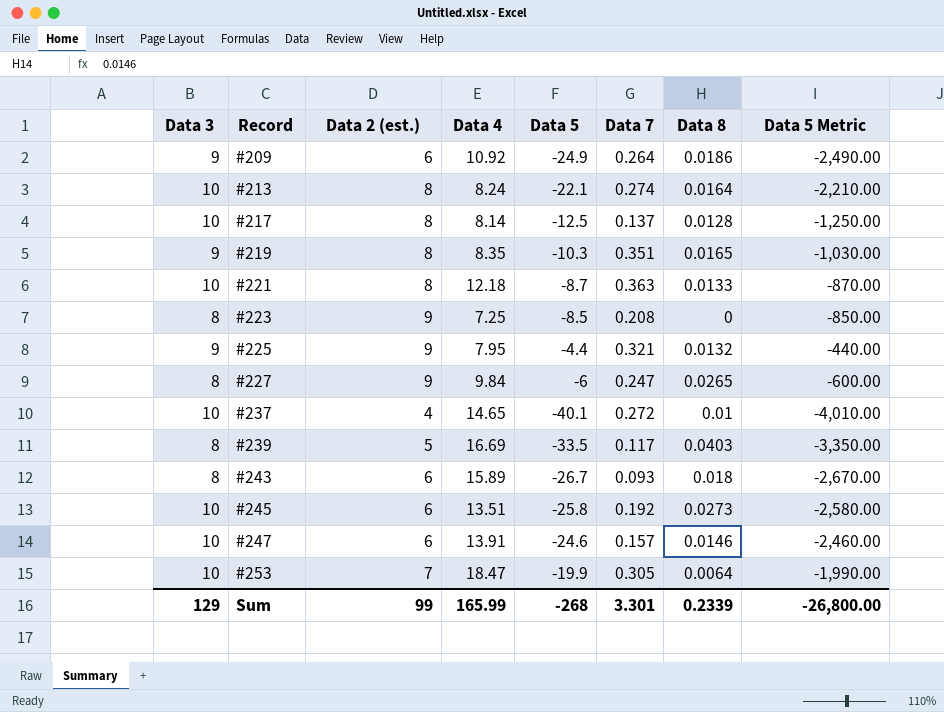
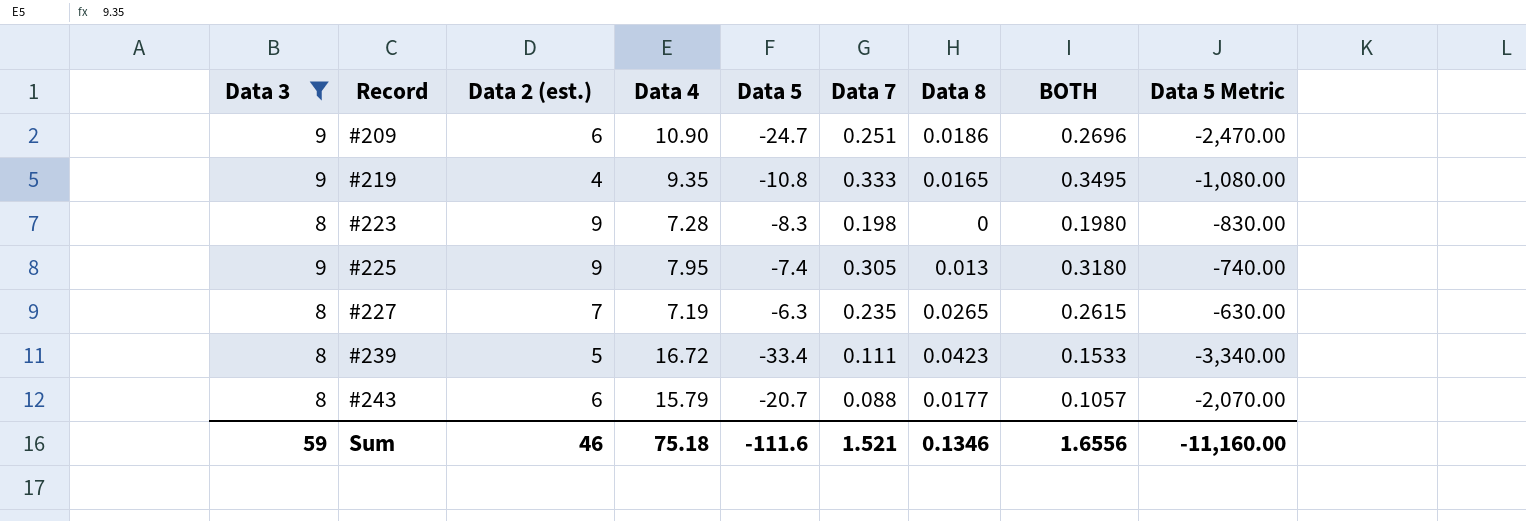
filter: none -> Data 3 != 10
column BOTH | formula: none -> [Data 7] + [Data 8]
#209 | Data 4: 10.92 -> 10.90
#209 | Data 5: -24.9 -> -24.7
#209 | Data 7: 0.264 -> 0.251
#209 | Data 5 Metric: -2,490.00 -> -2,470.00
#219 | Data 2 (est.): 8 -> 4
#219 | Data 4: 8.35 -> 9.35
#219 | Data 5: -10.3 -> -10.8
#219 | Data 7: 0.351 -> 0.333
#219 | Data 5 Metric: -1,030.00 -> -1,080.00
#223 | Data 4: 7.25 -> 7.28
#223 | Data 5: -8.5 -> -8.3
#223 | Data 7: 0.208 -> 0.198
#223 | Data 5 Metric: -850.00 -> -830.00
#225 | Data 5: -4.4 -> -7.4
#225 | Data 7: 0.321 -> 0.305
#225 | Data 8: 0.0132 -> 0.013
#225 | Data 5 Metric: -440.00 -> -740.00
#227 | Data 2 (est.): 9 -> 7
#227 | Data 4: 9.84 -> 7.19
#227 | Data 5: -6 -> -6.3
#227 | Data 7: 0.247 -> 0.235
#227 | Data 5 Metric: -600.00 -> -630.00
#239 | Data 4: 16.69 -> 16.72
#239 | Data 5: -33.5 -> -33.4
#239 | Data 7: 0.117 -> 0.111
#239 | Data 8: 0.0403 -> 0.0423
#239 | Data 5 Metric: -3,350.00 -> -3,340.00
#243 | Data 4: 15.89 -> 15.79
#243 | Data 5: -26.7 -> -20.7
#243 | Data 7: 0.093 -> 0.088
#243 | Data 8: 0.018 -> 0.0177
#243 | Data 5 Metric: -2,670.00 -> -2,070.00
Sum | Data 3: 129 -> 59
Sum | Data 2 (est.): 99 -> 46
Sum | Data 4: 165.99 -> 75.18
Sum | Data 5: -268 -> -111.6
Sum | Data 7: 3.301 -> 1.521
Sum | Data 8: 0.2339 -> 0.1346
Sum | Data 5 Metric: -26,800.00 -> -11,160.00

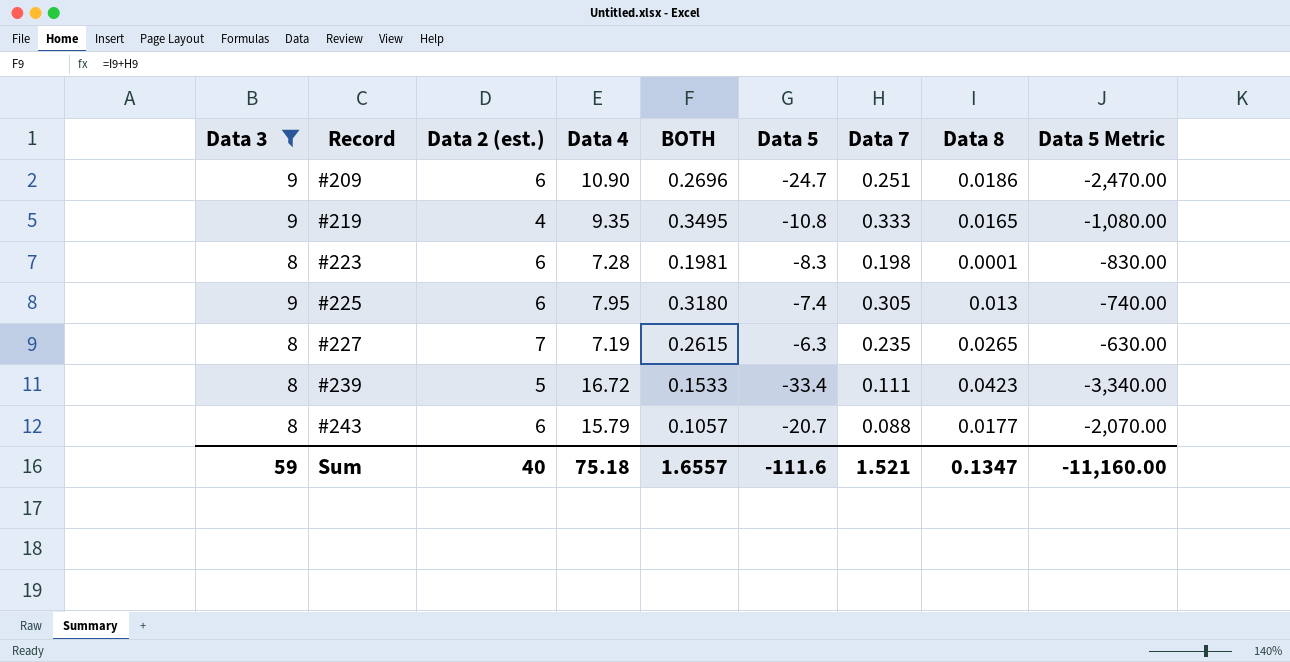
column BOTH | position: 8 -> 5
#223 | Data 2 (est.): 9 -> 6
#223 | BOTH: 0.1980 -> 0.1981
#223 | Data 8: 0 -> 0.0001
#225 | Data 2 (est.): 9 -> 6
Sum | Data 2 (est.): 46 -> 40
Sum | BOTH: 1.6556 -> 1.6557
Sum | Data 8: 0.1346 -> 0.1347

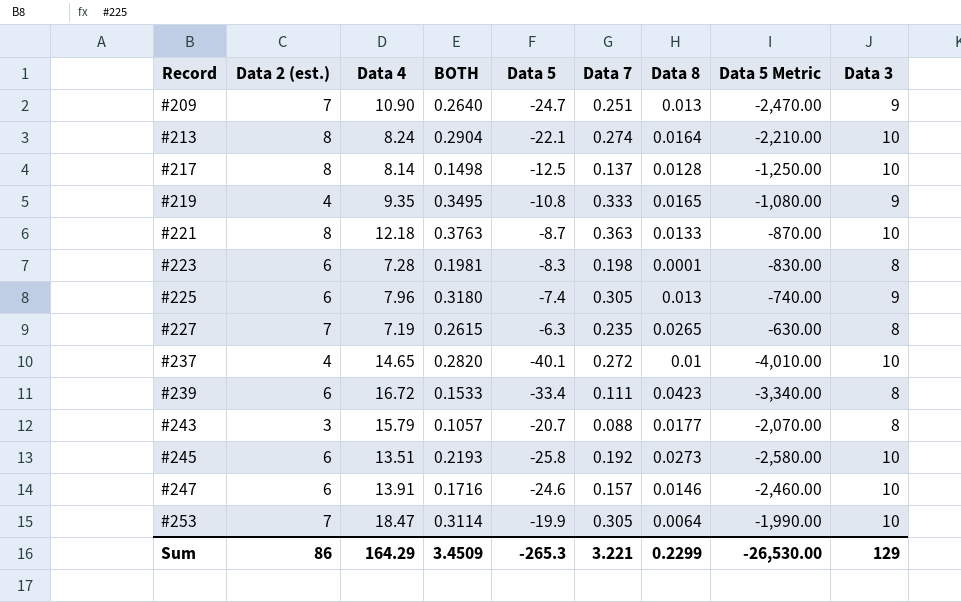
filter: Data 3 != 10 -> none
column Data 3 | position: 1 -> 9
#209 | Data 2 (est.): 6 -> 7
#209 | BOTH: 0.2696 -> 0.2640
#209 | Data 8: 0.0186 -> 0.013
#225 | Data 4: 7.95 -> 7.96
#239 | Data 2 (est.): 5 -> 6
#243 | Data 2 (est.): 6 -> 3
Sum | Data 2 (est.): 40 -> 86
Sum | Data 4: 75.18 -> 164.29
Sum | BOTH: 1.6557 -> 3.4509
Sum | Data 5: -111.6 -> -265.3
Sum | Data 7: 1.521 -> 3.221
Sum | Data 8: 0.1347 -> 0.2299
Sum | Data 5 Metric: -11,160.00 -> -26,530.00
Sum | Data 3: 59 -> 129

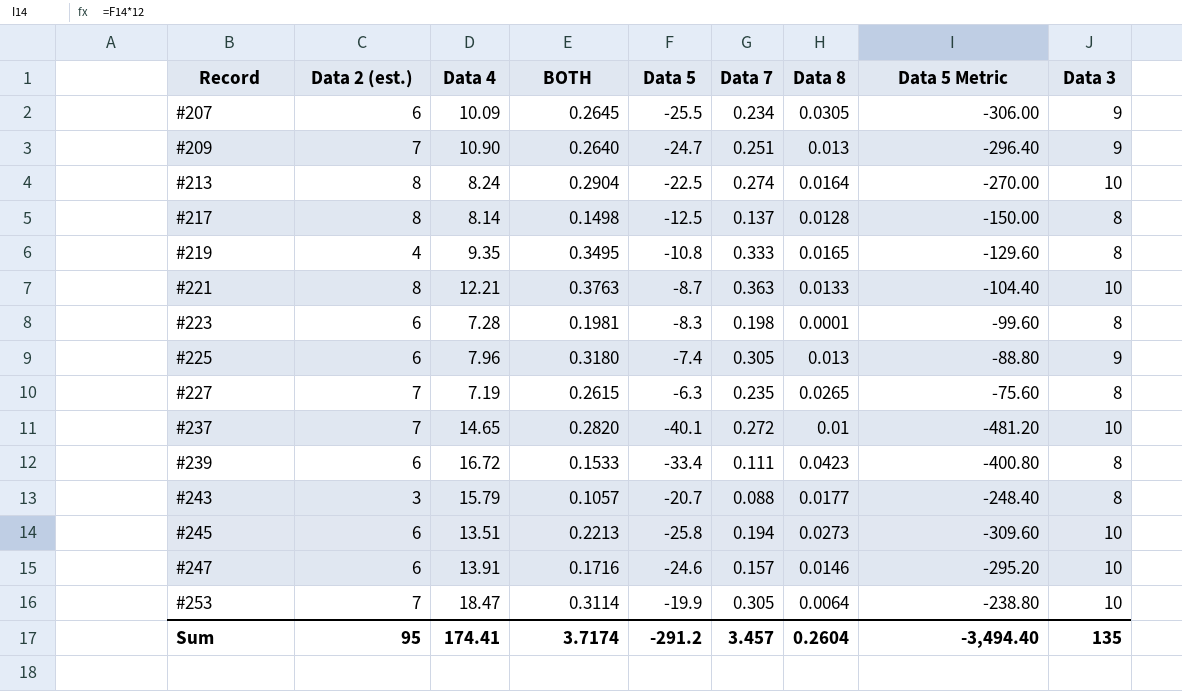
column Data 5 Metric | formula: [Data 5] * 100 -> [Data 5] * 12
row #207: none -> 6 | 10.09 | 0.2645 | -25.5 | 0.234 | 0.0305 | -306.00 | 9
#213 | Data 5: -22.1 -> -22.5
#217 | Data 3: 10 -> 8
#219 | Data 3: 9 -> 8
#221 | Data 4: 12.18 -> 12.21
#237 | Data 2 (est.): 4 -> 7
#245 | BOTH: 0.2193 -> 0.2213
#245 | Data 7: 0.192 -> 0.194
Sum | Data 2 (est.): 86 -> 95
Sum | Data 4: 164.29 -> 174.41
Sum | BOTH: 3.4509 -> 3.7174
Sum | Data 5: -265.3 -> -291.2
Sum | Data 7: 3.221 -> 3.457
Sum | Data 8: 0.2299 -> 0.2604
Sum | Data 5 Metric: -26,530.00 -> -3,494.40
Sum | Data 3: 129 -> 135

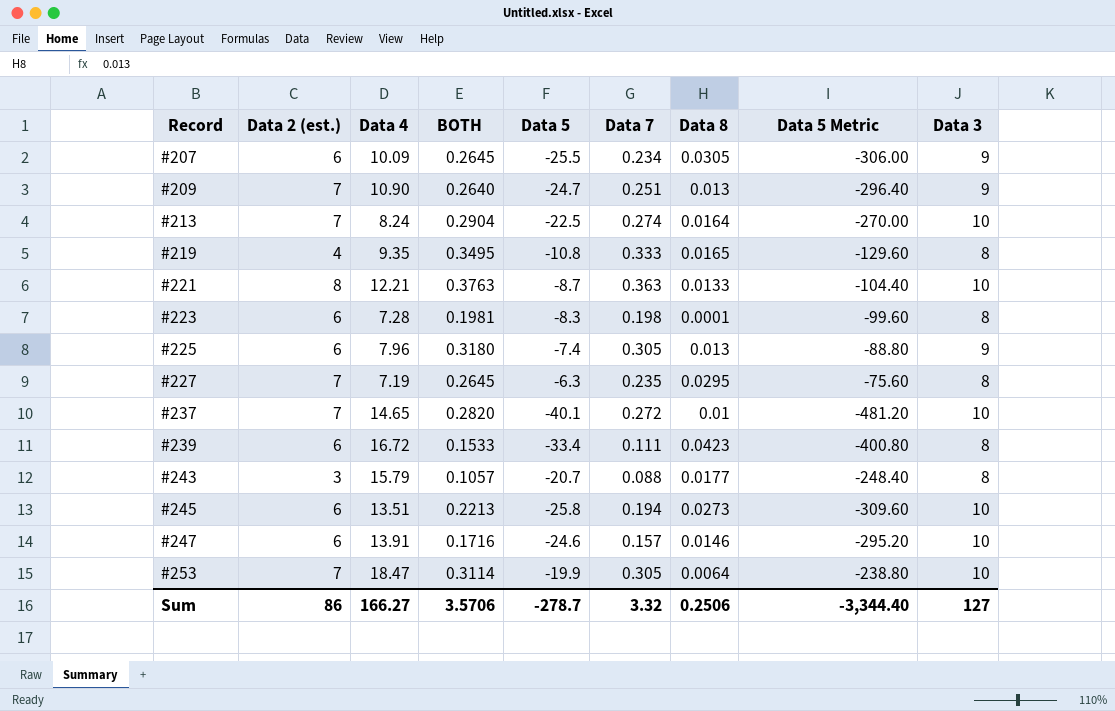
row #217: 8 | 8.14 | 0.1498 | -12.5 | 0.137 | 0.0128 | -150.00 | 8 -> none
#213 | Data 2 (est.): 8 -> 7
#227 | BOTH: 0.2615 -> 0.2645
#227 | Data 8: 0.0265 -> 0.0295
Sum | Data 2 (est.): 95 -> 86
Sum | Data 4: 174.41 -> 166.27
Sum | BOTH: 3.7174 -> 3.5706
Sum | Data 5: -291.2 -> -278.7
Sum | Data 7: 3.457 -> 3.32
Sum | Data 8: 0.2604 -> 0.2506
Sum | Data 5 Metric: -3,494.40 -> -3,344.40
Sum | Data 3: 135 -> 127

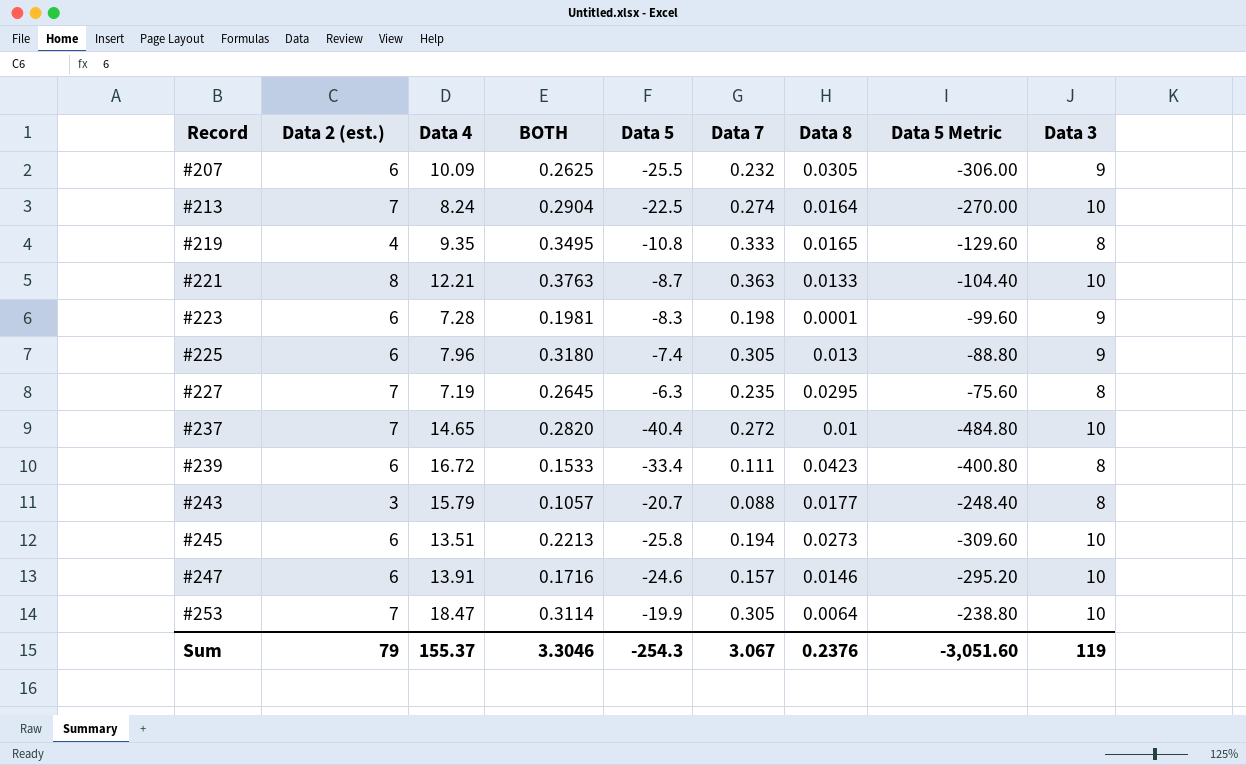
row #209: 7 | 10.90 | 0.2640 | -24.7 | 0.251 | 0.013 | -296.40 | 9 -> none
#207 | BOTH: 0.2645 -> 0.2625
#207 | Data 7: 0.234 -> 0.232
#223 | Data 3: 8 -> 9
#237 | Data 5: -40.1 -> -40.4
#237 | Data 5 Metric: -481.20 -> -484.80
Sum | Data 2 (est.): 86 -> 79
Sum | Data 4: 166.27 -> 155.37
Sum | BOTH: 3.5706 -> 3.3046
Sum | Data 5: -278.7 -> -254.3
Sum | Data 7: 3.32 -> 3.067
Sum | Data 8: 0.2506 -> 0.2376
Sum | Data 5 Metric: -3,344.40 -> -3,051.60
Sum | Data 3: 127 -> 119

